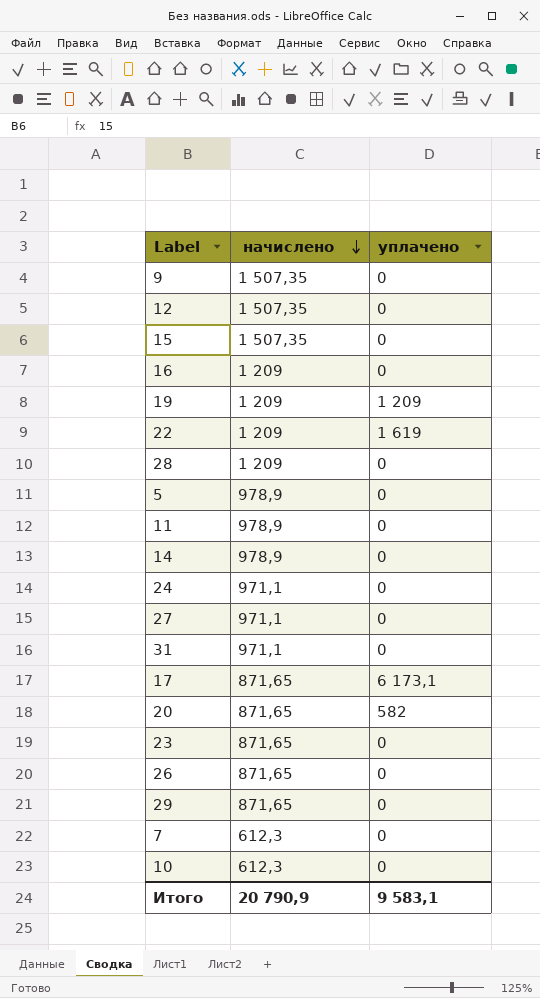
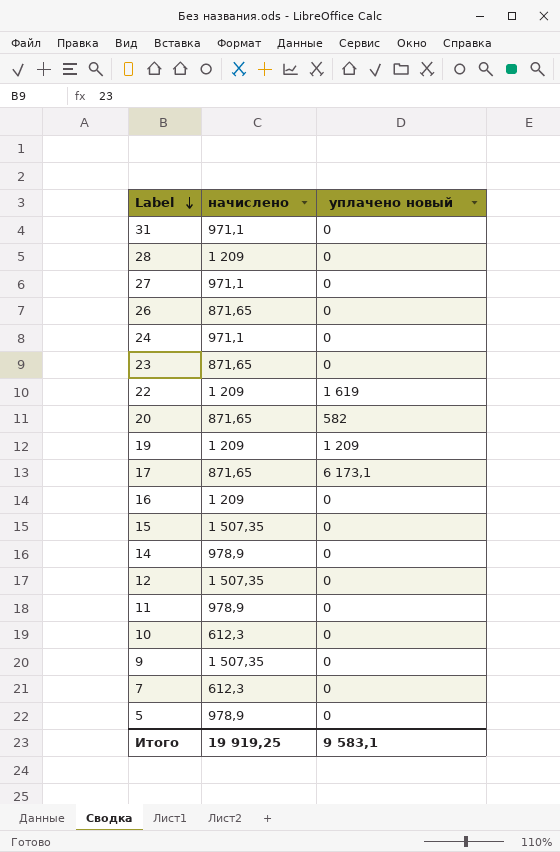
row order: начислено descending -> Label descending
column name: уплачено -> уплачено новый
row 29: 871,65 | 0 -> none
Итого | начислено: 20 790,9 -> 19 919,25

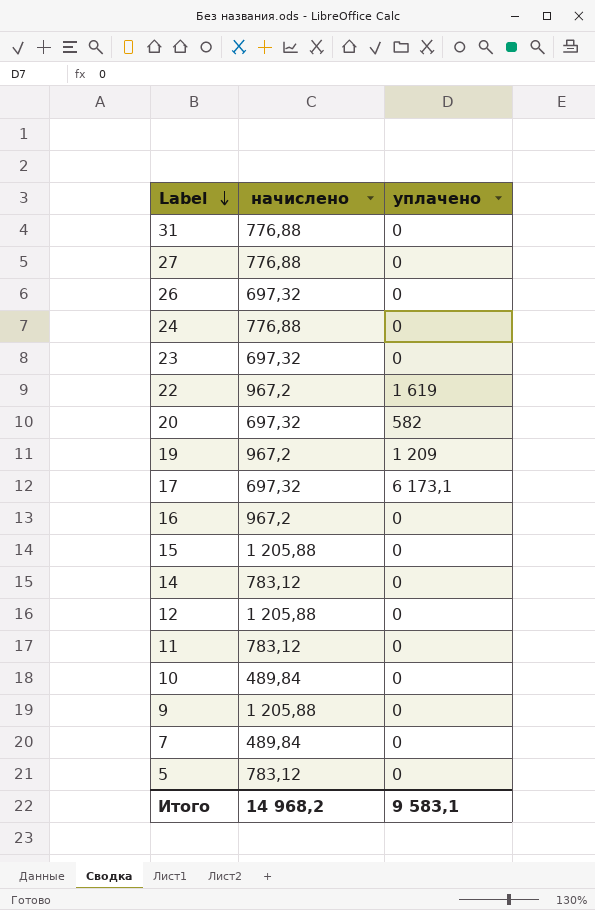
column name: уплачено новый -> уплачено
row 28: 1 209 | 0 -> none
31 | начислено: 971,1 -> 776,88
27 | начислено: 971,1 -> 776,88
26 | начислено: 871,65 -> 697,32
24 | начислено: 971,1 -> 776,88
23 | начислено: 871,65 -> 697,32
22 | начислено: 1 209 -> 967,2
20 | начислено: 871,65 -> 697,32
19 | начислено: 1 209 -> 967,2
17 | начислено: 871,65 -> 697,32
16 | начислено: 1 209 -> 967,2
15 | начислено: 1 507,35 -> 1 205,88
14 | начислено: 978,9 -> 783,12
12 | начислено: 1 507,35 -> 1 205,88
11 | начислено: 978,9 -> 783,12
10 | начислено: 612,3 -> 489,84
9 | начислено: 1 507,35 -> 1 205,88
7 | начислено: 612,3 -> 489,84
5 | начислено: 978,9 -> 783,12
Итого | начислено: 19 919,25 -> 14 968,2

